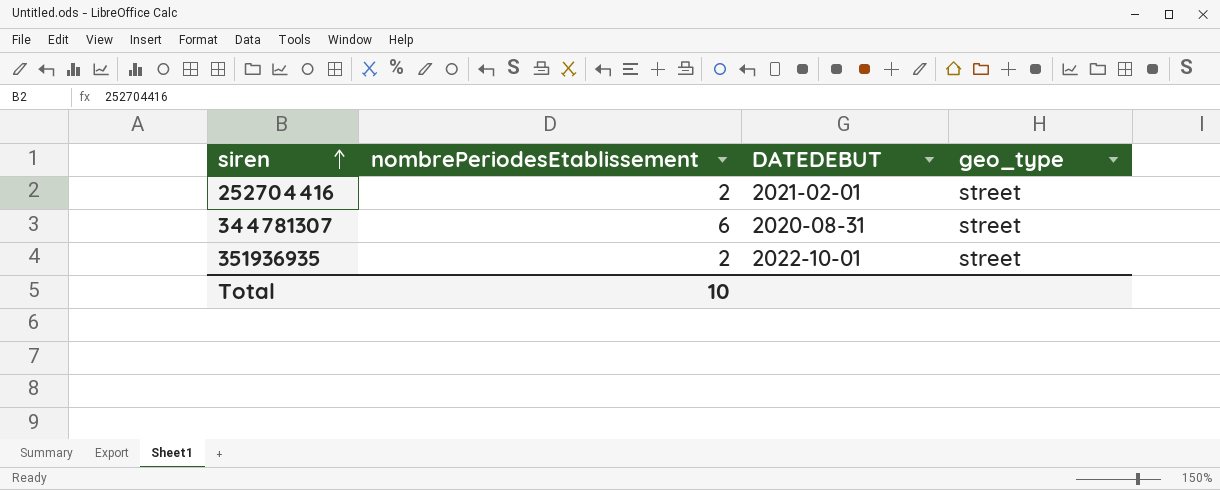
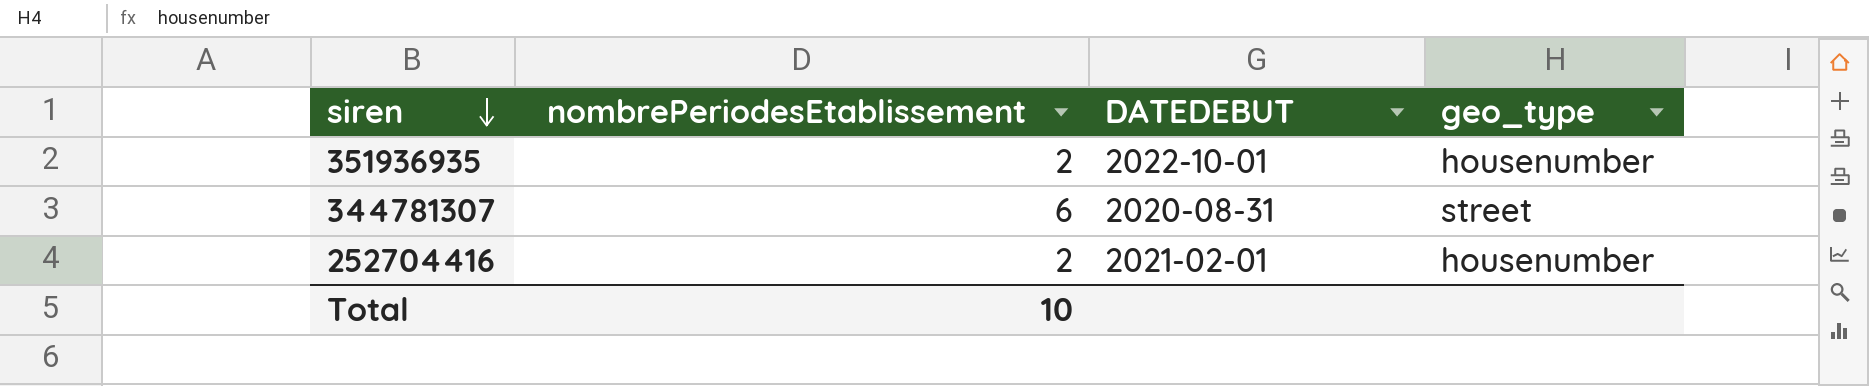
row order: siren ascending -> siren descending
351936935 | geo_type: street -> housenumber
252704416 | geo_type: street -> housenumber

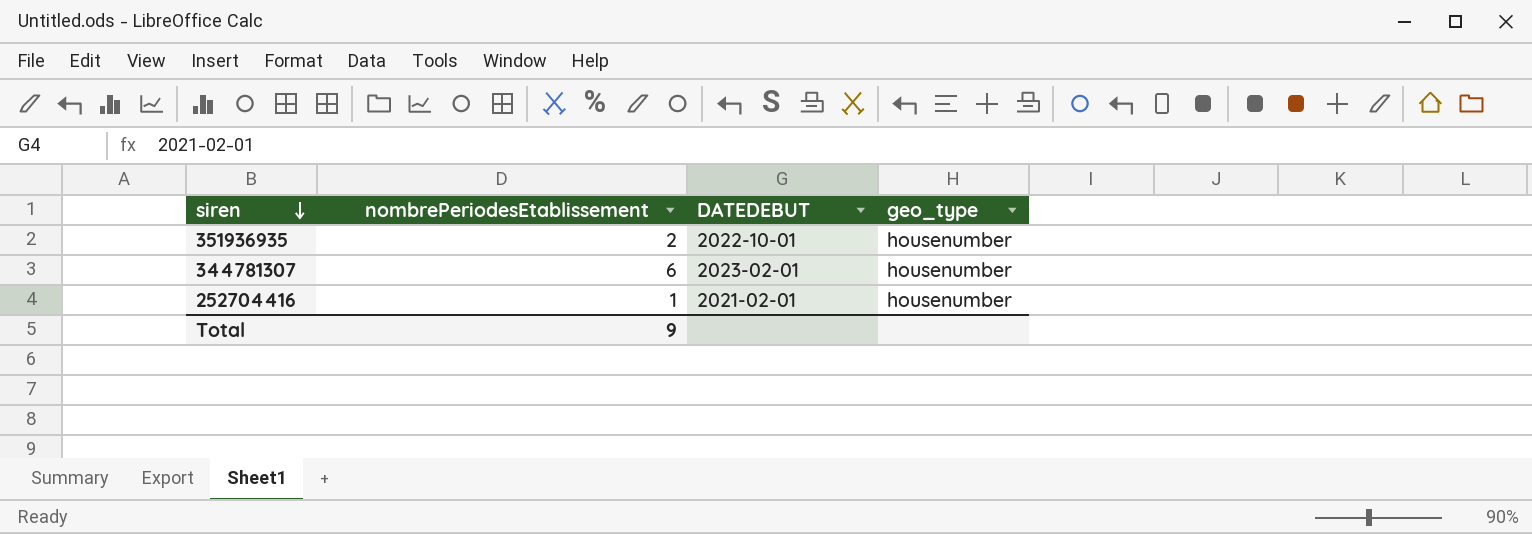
344781307 | DATEDEBUT: 2020-08-31 -> 2023-02-01
344781307 | geo_type: street -> housenumber
252704416 | nombrePeriodesEtablissement: 2 -> 1
Total | nombrePeriodesEtablissement: 10 -> 9

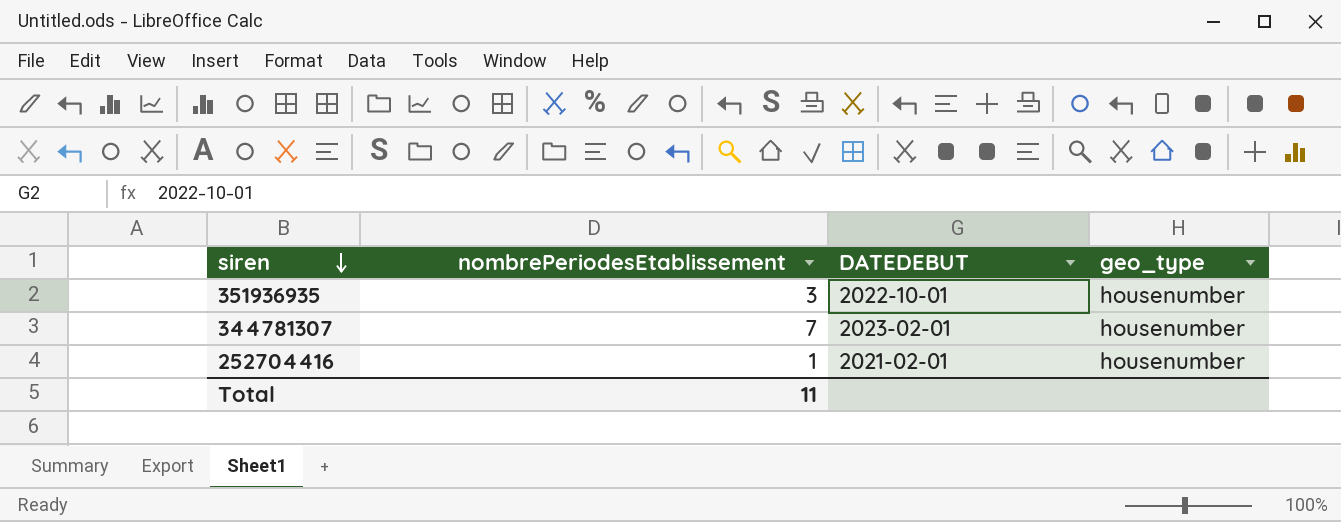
351936935 | nombrePeriodesEtablissement: 2 -> 3
344781307 | nombrePeriodesEtablissement: 6 -> 7
Total | nombrePeriodesEtablissement: 9 -> 11

